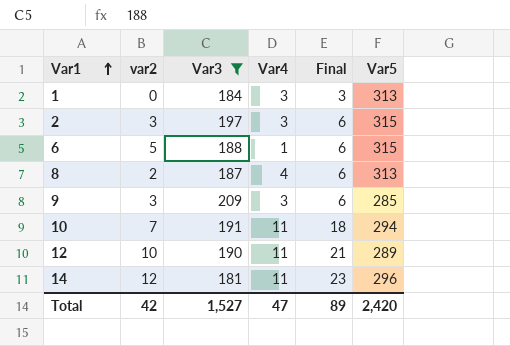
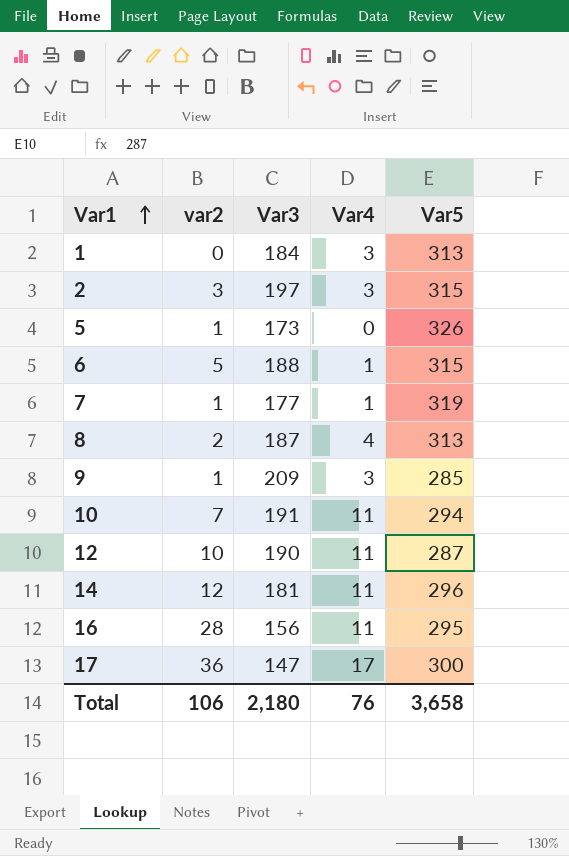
filter: Var3 >= 181 -> none
column Final | formula: [var2] + [Var4] -> none
9 | var2: 3 -> 1
12 | Var5: 289 -> 287
Total | var2: 42 -> 106
Total | Var3: 1,527 -> 2,180
Total | Var4: 47 -> 76
Total | Var5: 2,420 -> 3,658

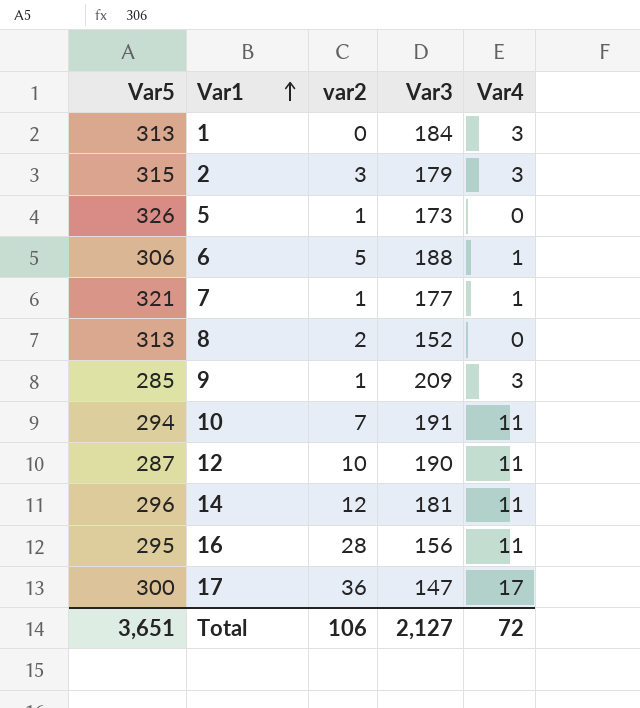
column Var5 | position: 5 -> 1
2 | Var3: 197 -> 179
6 | Var5: 315 -> 306
7 | Var5: 319 -> 321
8 | Var3: 187 -> 152
8 | Var4: 4 -> 0
Total | Var5: 3,658 -> 3,651
Total | Var3: 2,180 -> 2,127
Total | Var4: 76 -> 72

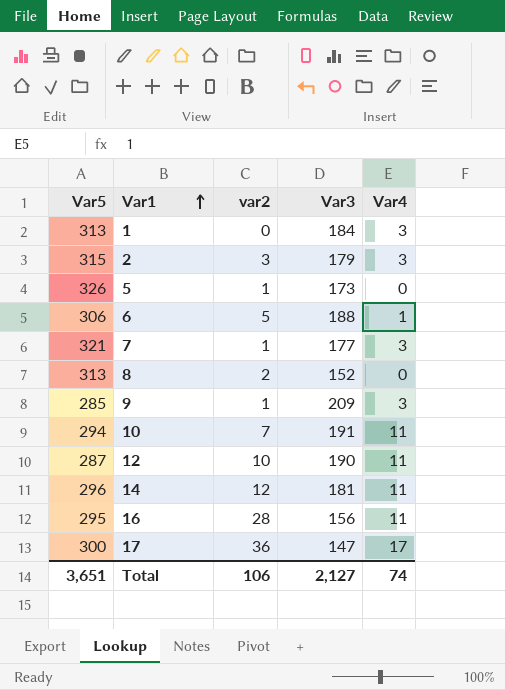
7 | Var4: 1 -> 3
Total | Var4: 72 -> 74

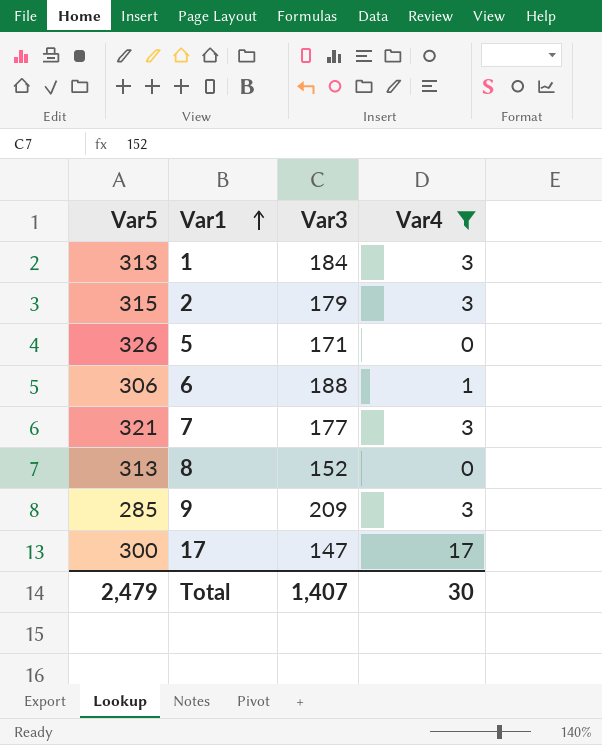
filter: none -> Var4 != 11
column var2 | position: 3 -> none
5 | Var3: 173 -> 171
Total | Var5: 3,651 -> 2,479
Total | Var3: 2,127 -> 1,407
Total | Var4: 74 -> 30

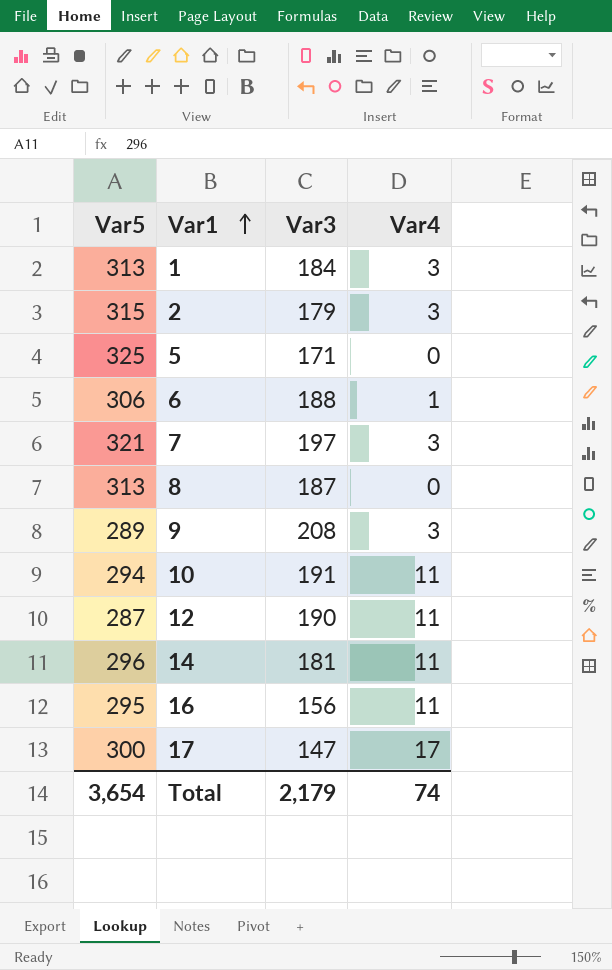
filter: Var4 != 11 -> none
5 | Var5: 326 -> 325
7 | Var3: 177 -> 197
8 | Var3: 152 -> 187
9 | Var5: 285 -> 289
9 | Var3: 209 -> 208
Total | Var5: 2,479 -> 3,654
Total | Var3: 1,407 -> 2,179
Total | Var4: 30 -> 74

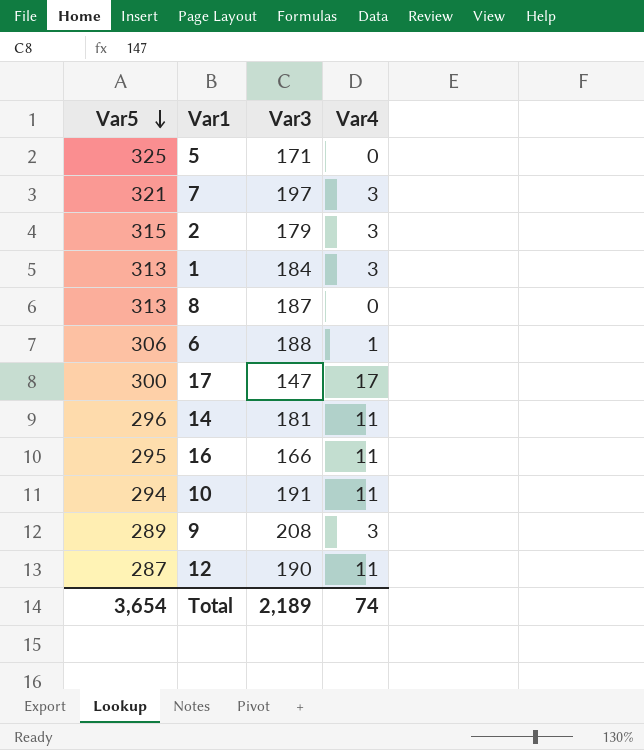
row order: Var1 ascending -> Var5 descending
16 | Var3: 156 -> 166
Total | Var3: 2,179 -> 2,189

